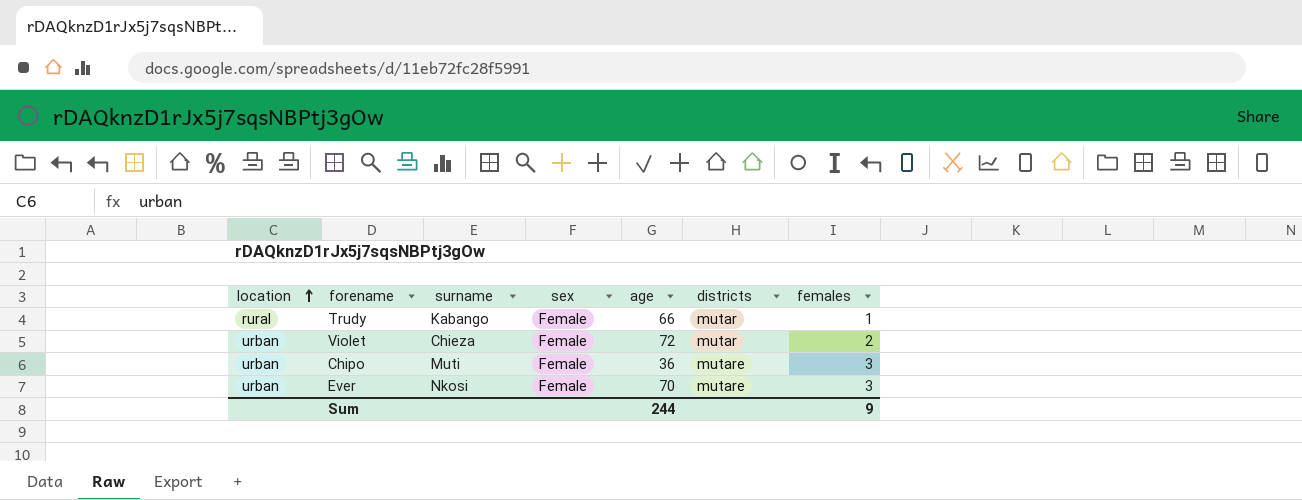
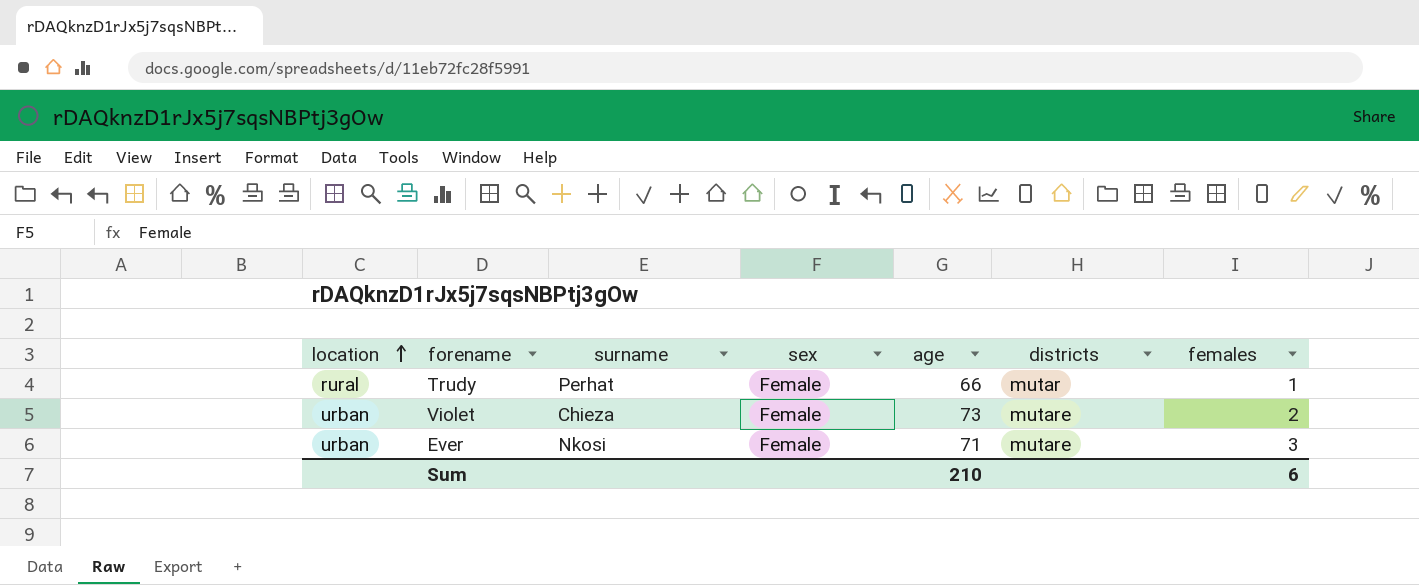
row Chipo: urban | Muti | Female | 36 | mutare | 3 -> none
Trudy | surname: Kabango -> Perhat
Violet | age: 72 -> 73
Violet | districts: mutar -> mutare
Ever | age: 70 -> 71
Sum | age: 244 -> 210
Sum | females: 9 -> 6

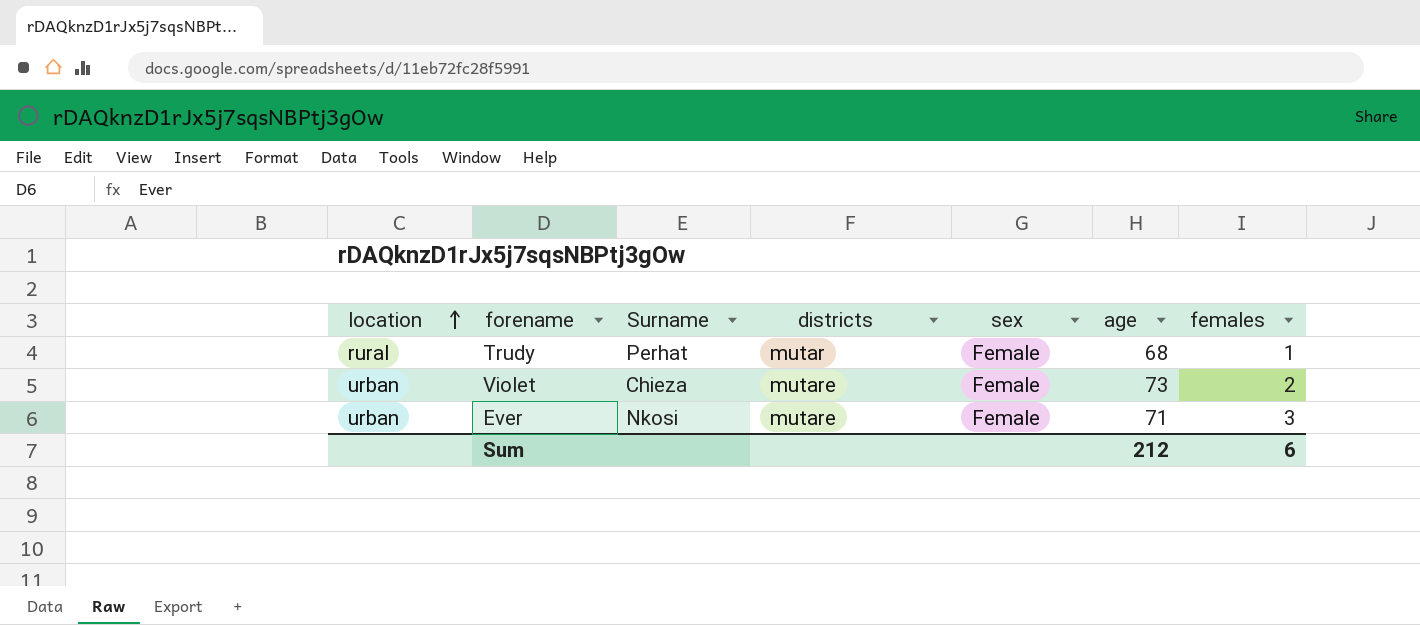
column name: surname -> Surname
column districts | position: 6 -> 4
Trudy | age: 66 -> 68
Sum | age: 210 -> 212

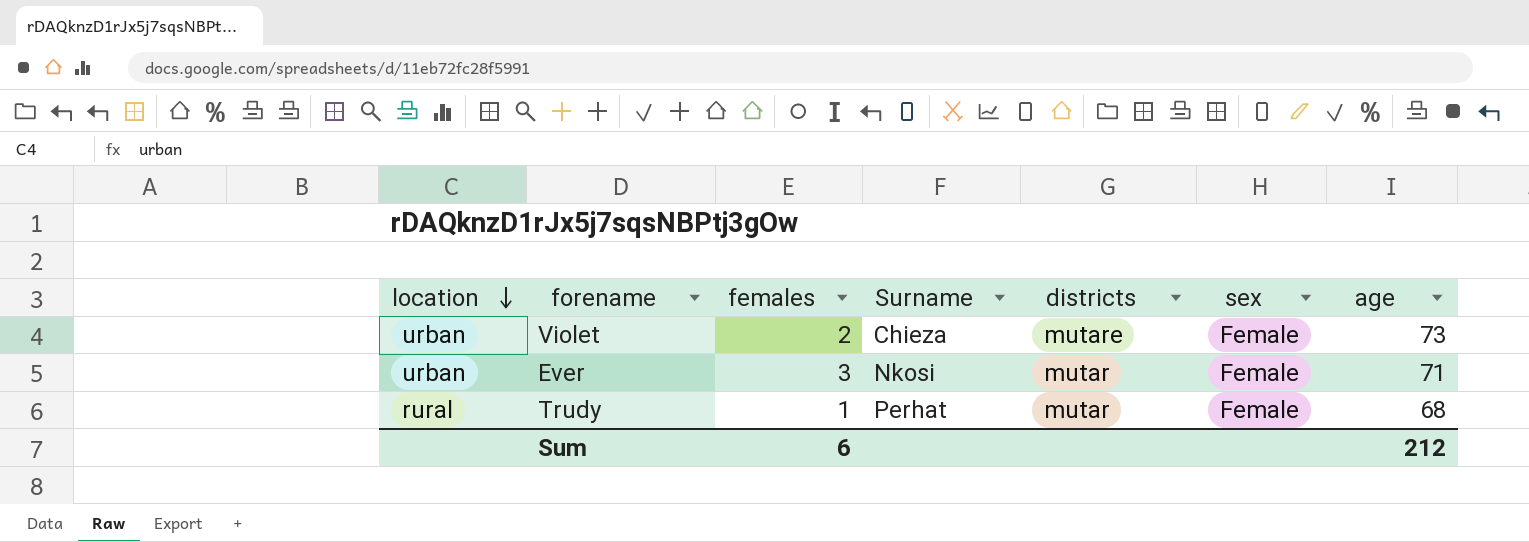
row order: location ascending -> location descending
column females | position: 7 -> 3
Ever | districts: mutare -> mutar

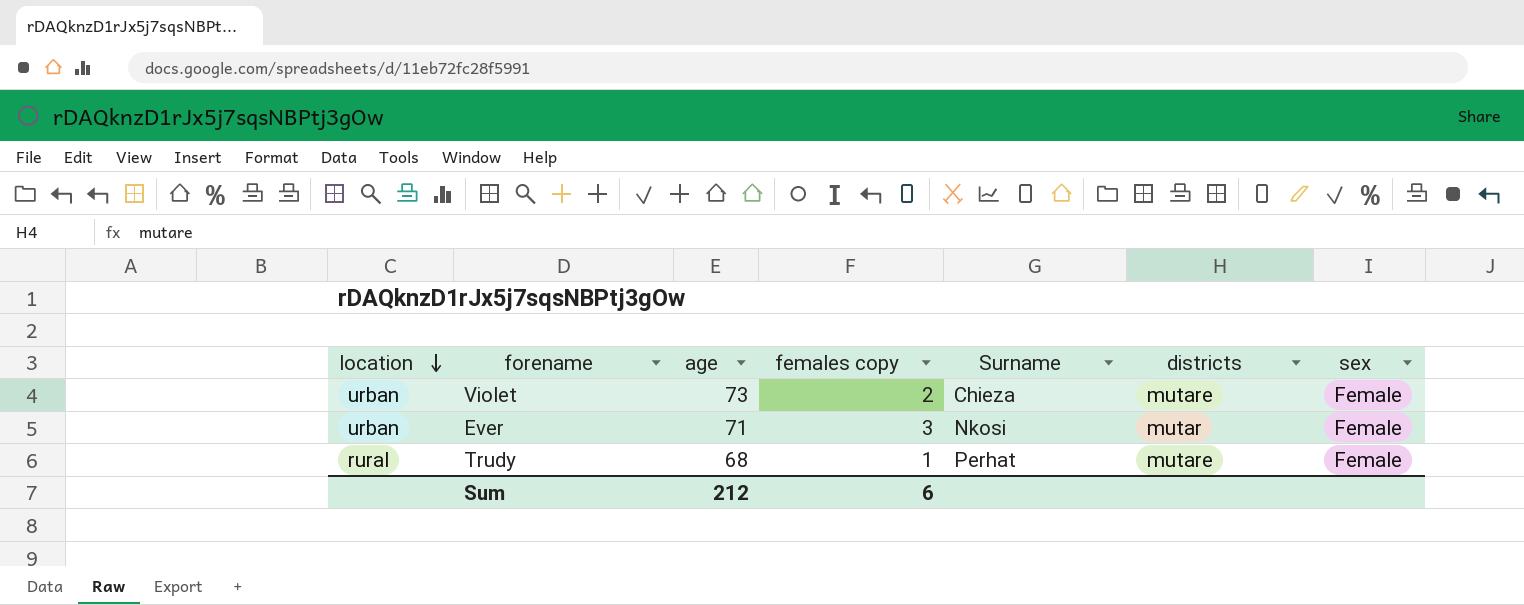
column age | position: 7 -> 3
column name: females -> females copy
Trudy | districts: mutar -> mutare

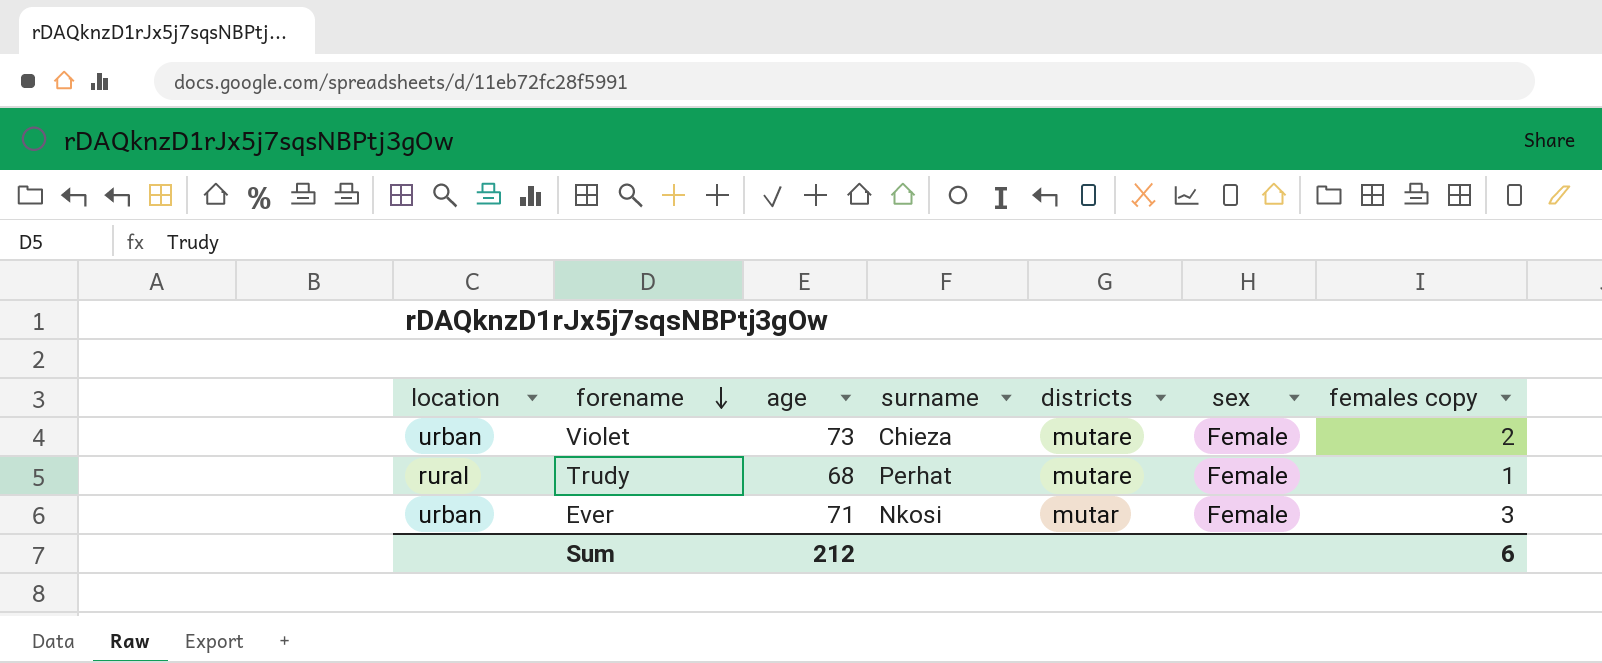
row order: location descending -> forename descending
column name: Surname -> surname
column females copy | position: 4 -> 7

